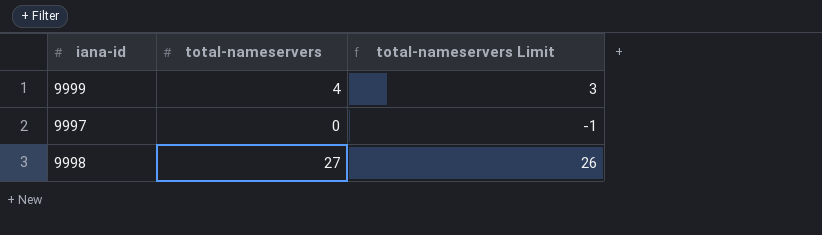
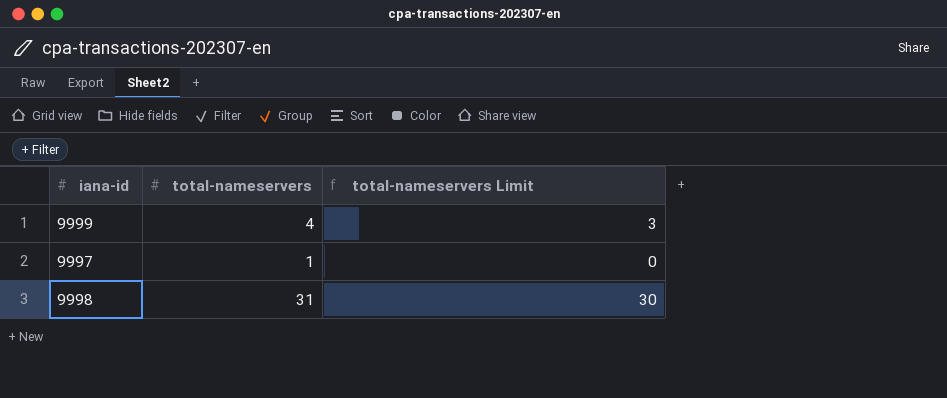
9997 | total-nameservers: 0 -> 1
9997 | total-nameservers Limit: -1 -> 0
9998 | total-nameservers: 27 -> 31
9998 | total-nameservers Limit: 26 -> 30

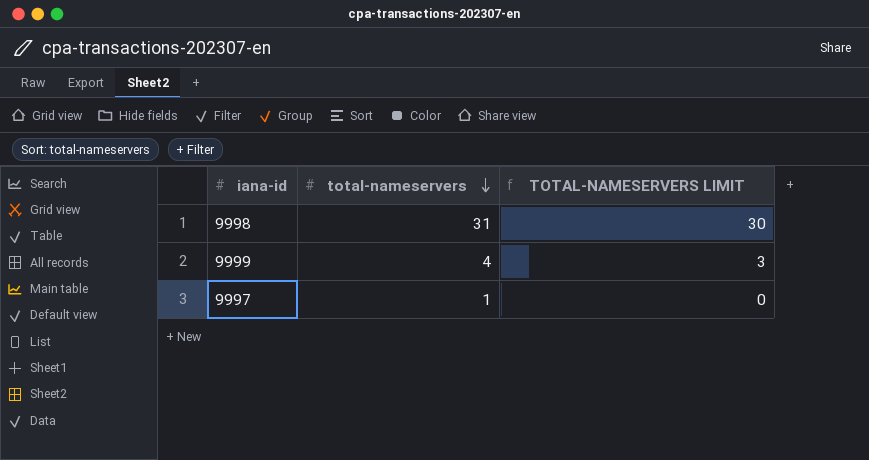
row order: none -> total-nameservers descending
column name: total-nameservers Limit -> TOTAL-NAMESERVERS LIMIT

